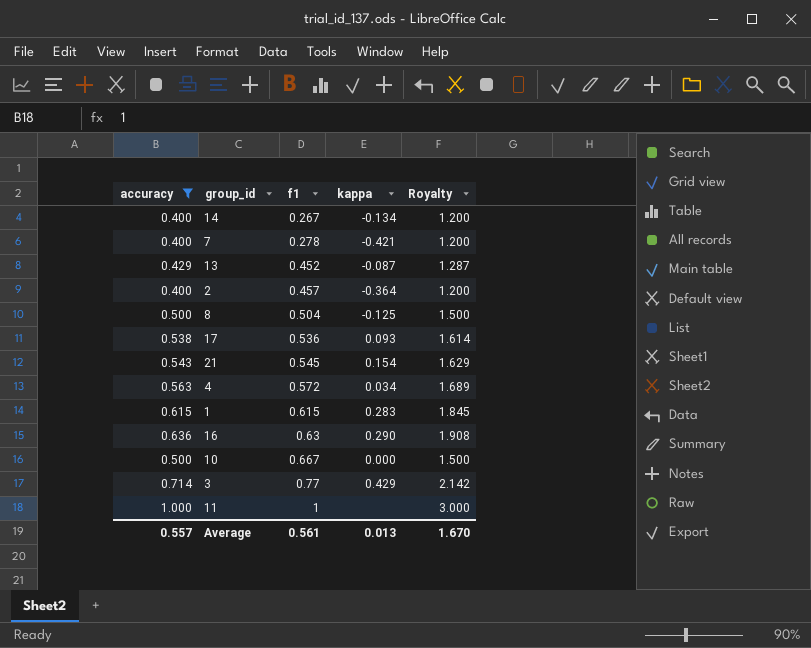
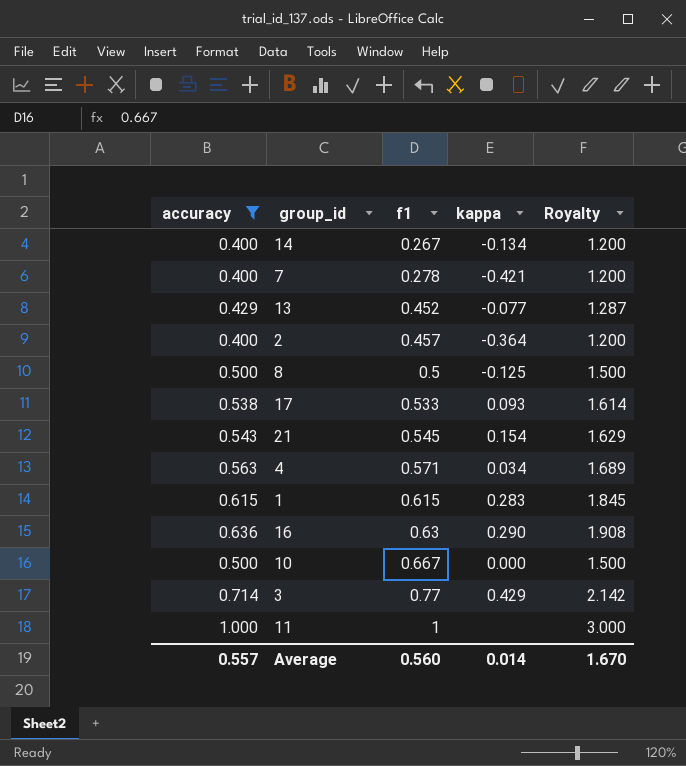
13 | kappa: -0.087 -> -0.077
8 | f1: 0.504 -> 0.5
17 | f1: 0.536 -> 0.533
4 | f1: 0.572 -> 0.571
Average | f1: 0.561 -> 0.560
Average | kappa: 0.013 -> 0.014

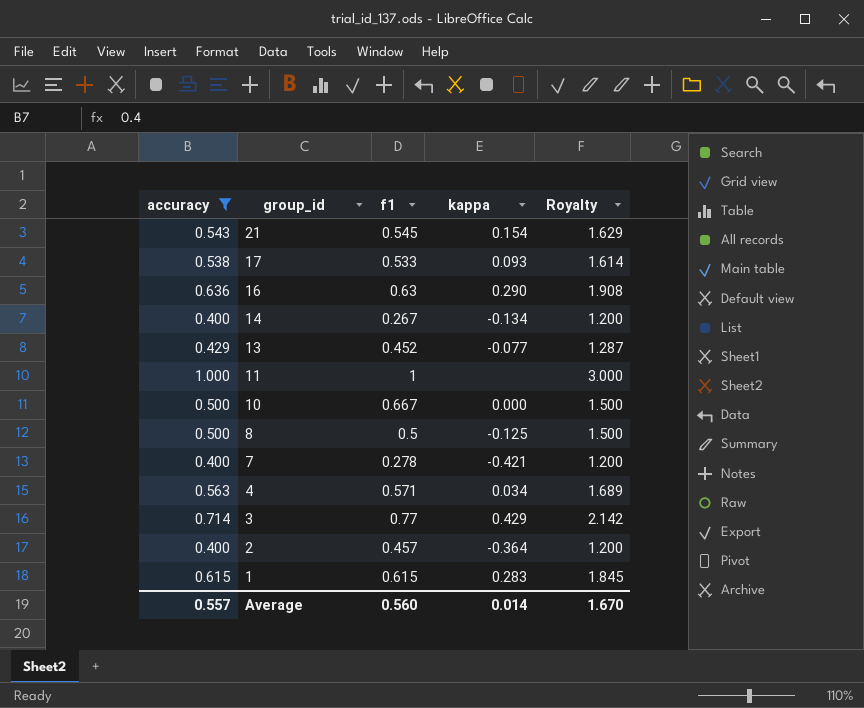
row order: f1 ascending -> group_id descending

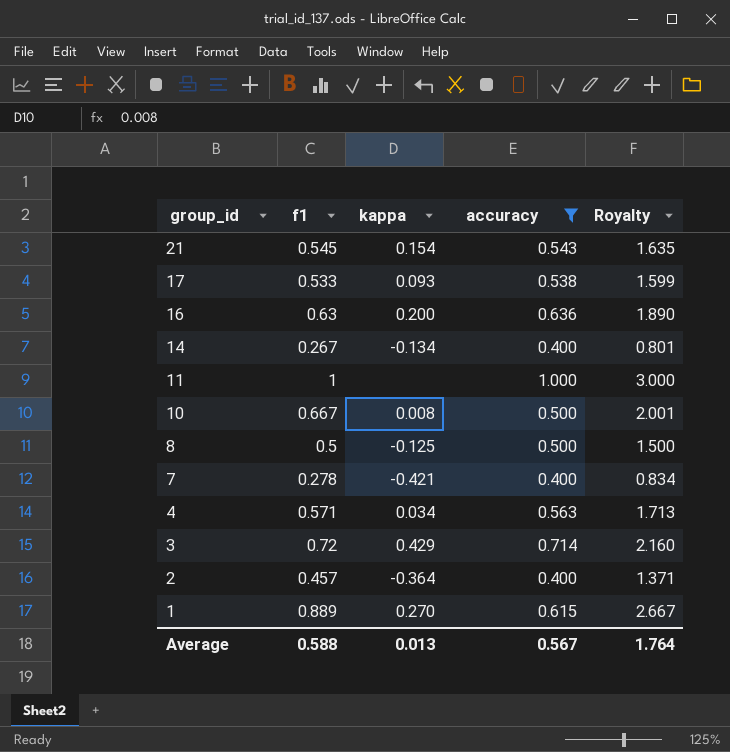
column accuracy | position: 1 -> 4
column Royalty | formula: [accuracy] * 3 -> [f1] * 3
row 13: 0.429 | 0.452 | -0.077 | 1.287 -> none
16 | kappa: 0.290 -> 0.200
10 | kappa: 0.000 -> 0.008
3 | f1: 0.77 -> 0.72
1 | f1: 0.615 -> 0.889
1 | kappa: 0.283 -> 0.270
Average | f1: 0.560 -> 0.588
Average | kappa: 0.014 -> 0.013
Average | accuracy: 0.557 -> 0.567
Average | Royalty: 1.670 -> 1.764

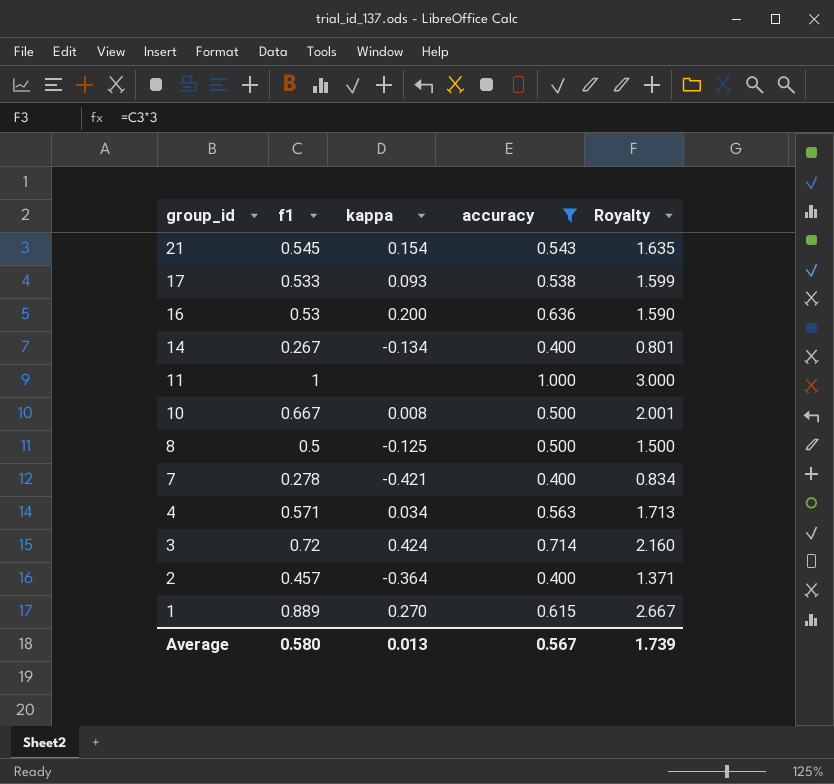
16 | f1: 0.63 -> 0.53
16 | Royalty: 1.890 -> 1.590
3 | kappa: 0.429 -> 0.424
Average | f1: 0.588 -> 0.580
Average | Royalty: 1.764 -> 1.739

